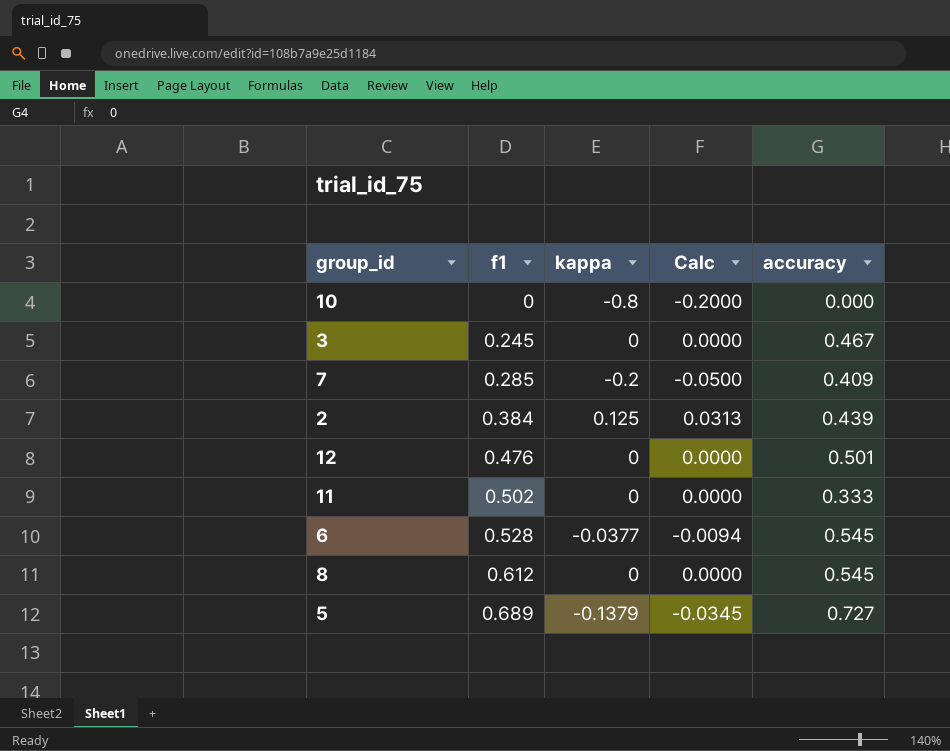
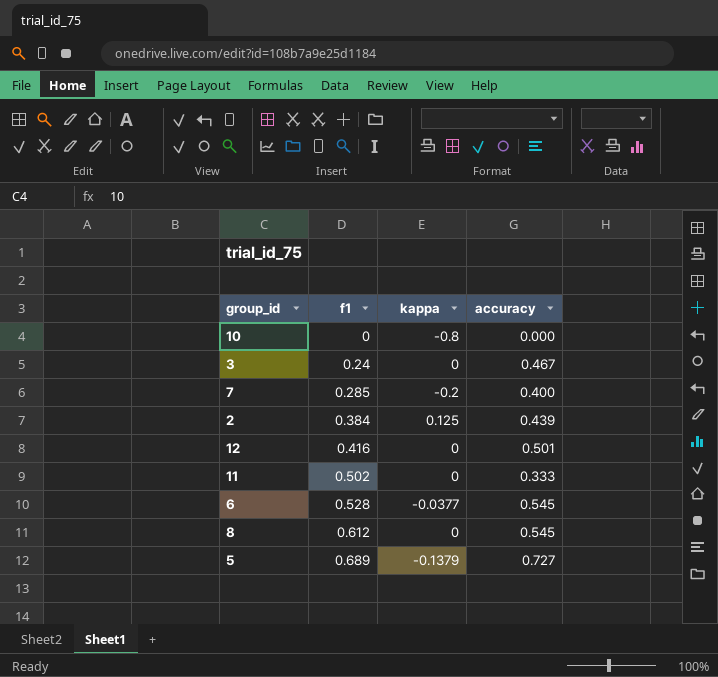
column Calc | formula: [kappa] * 0.25 -> none
3 | f1: 0.245 -> 0.24
7 | accuracy: 0.409 -> 0.400
12 | f1: 0.476 -> 0.416

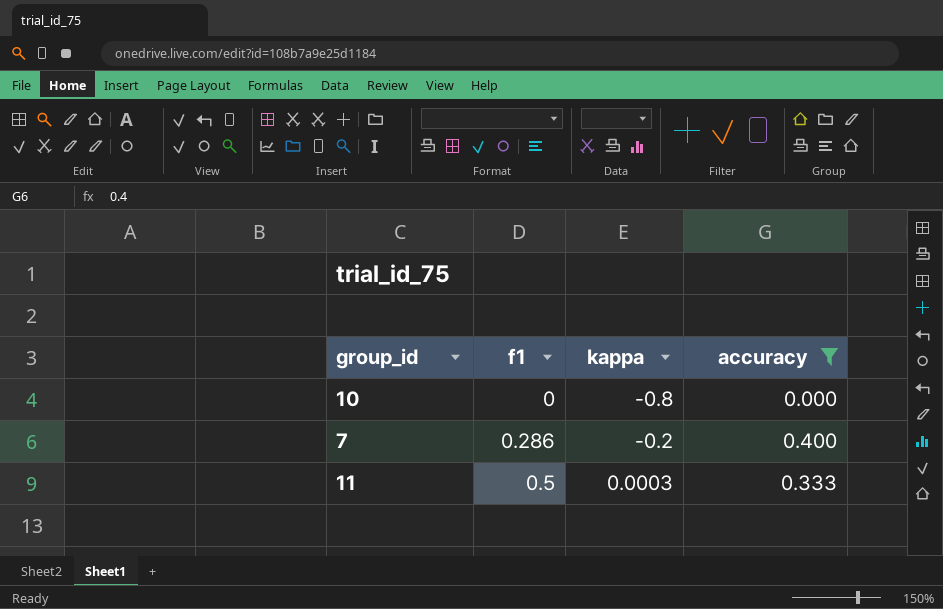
filter: none -> accuracy <= 0.400
7 | f1: 0.285 -> 0.286
11 | f1: 0.502 -> 0.5
11 | kappa: 0 -> 0.0003

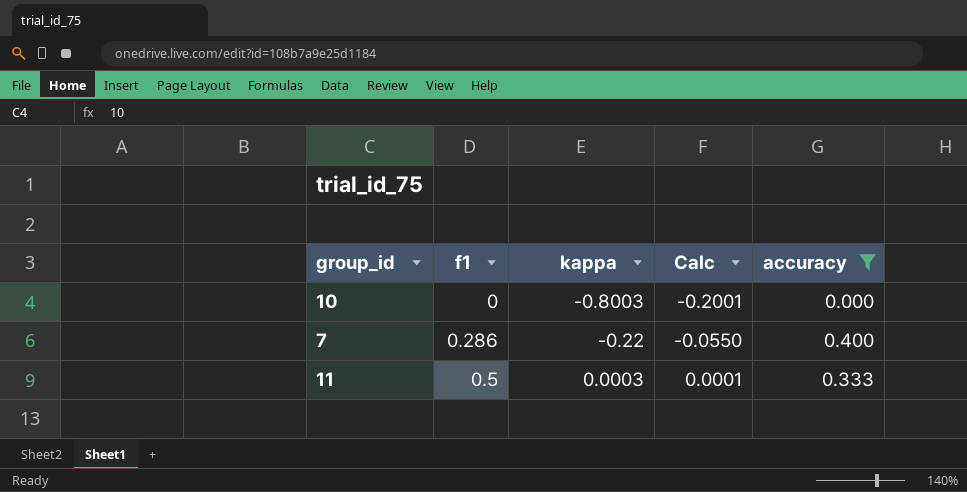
column Calc | formula: none -> [kappa] * 0.25
10 | kappa: -0.8 -> -0.8003
7 | kappa: -0.2 -> -0.22

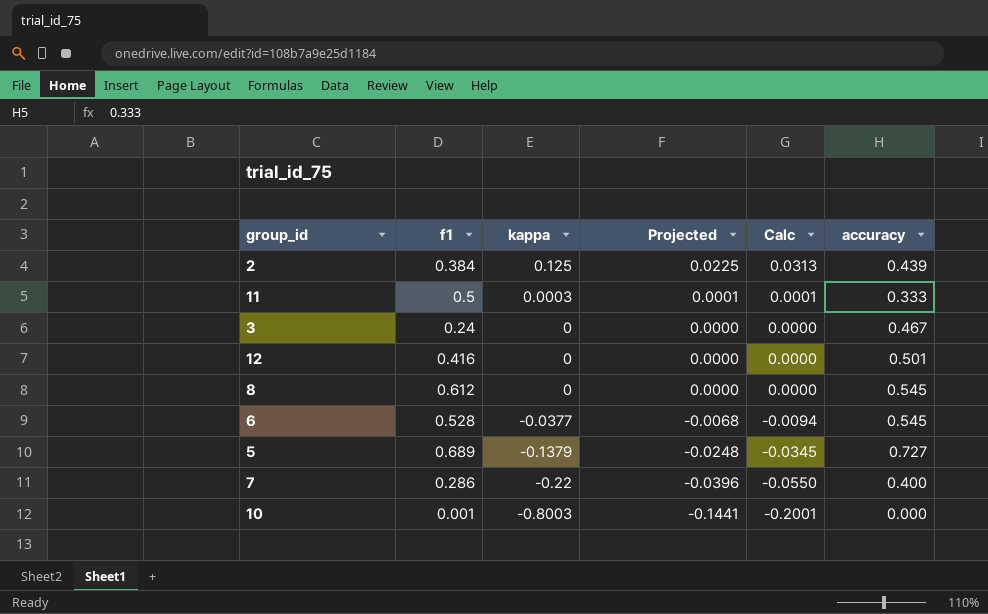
filter: accuracy <= 0.400 -> none
row order: f1 ascending -> kappa descending
column Projected | formula: none -> [kappa] * 0.18
10 | f1: 0 -> 0.001

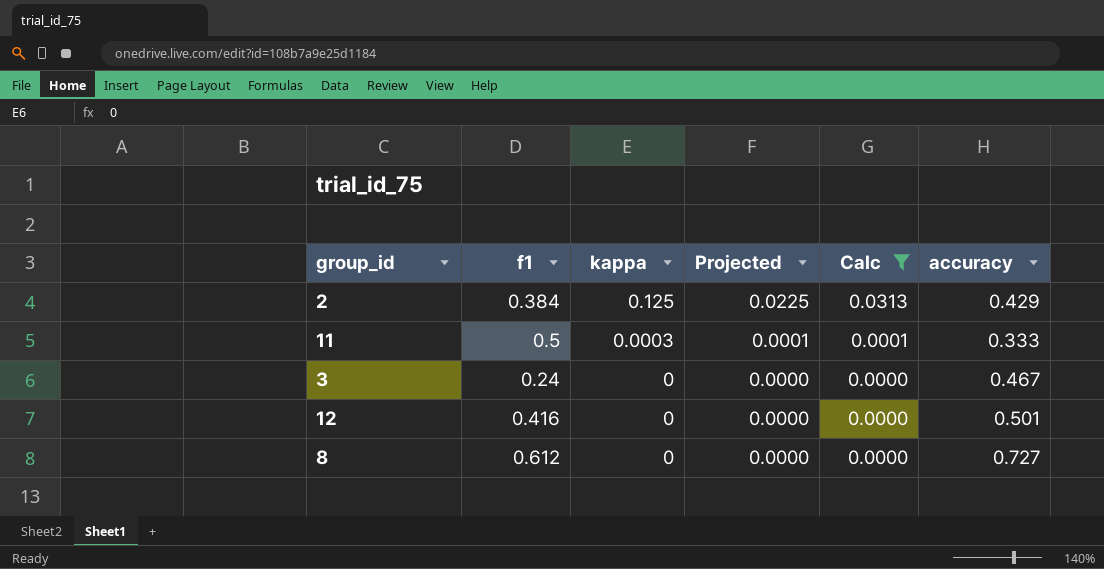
filter: none -> Calc >= 0.0000
2 | accuracy: 0.439 -> 0.429
8 | accuracy: 0.545 -> 0.727

